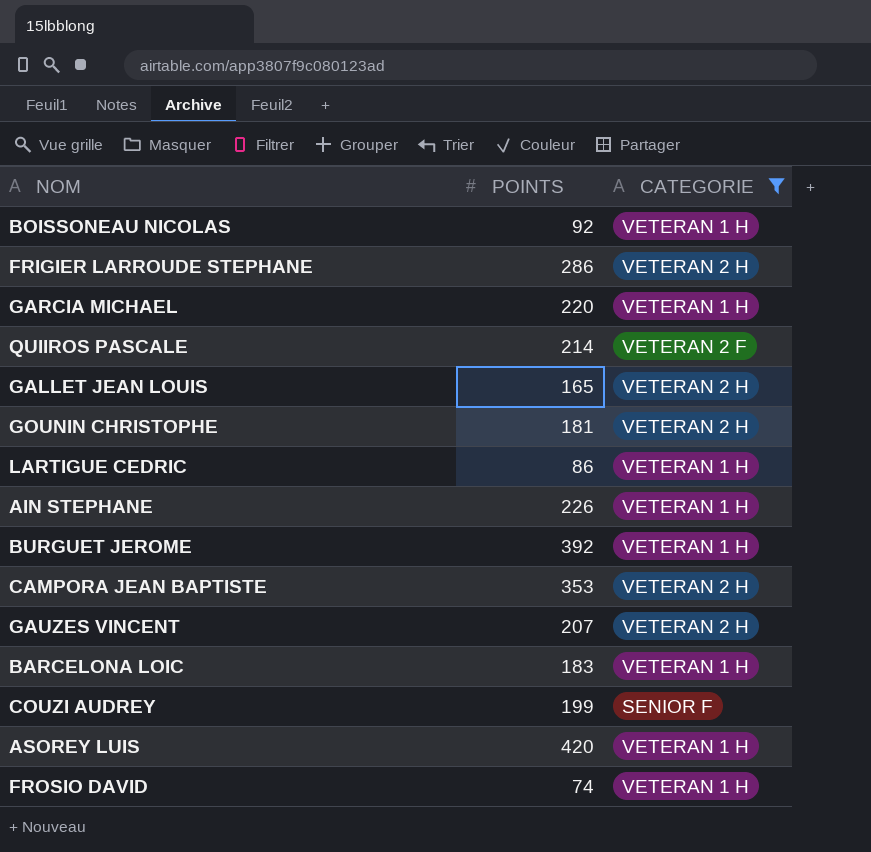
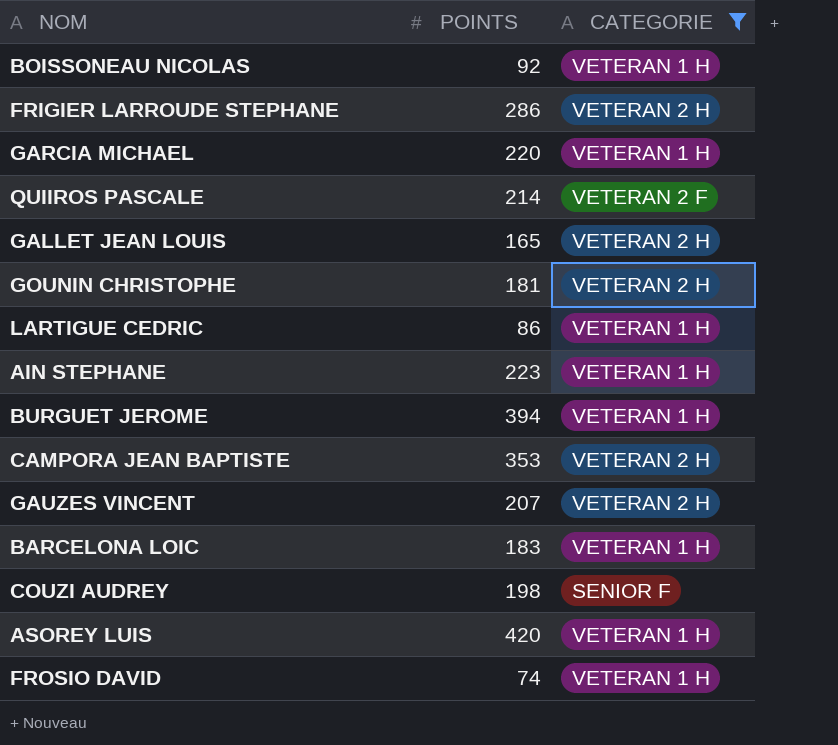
AIN STEPHANE | POINTS: 226 -> 223
BURGUET JEROME | POINTS: 392 -> 394
COUZI AUDREY | POINTS: 199 -> 198

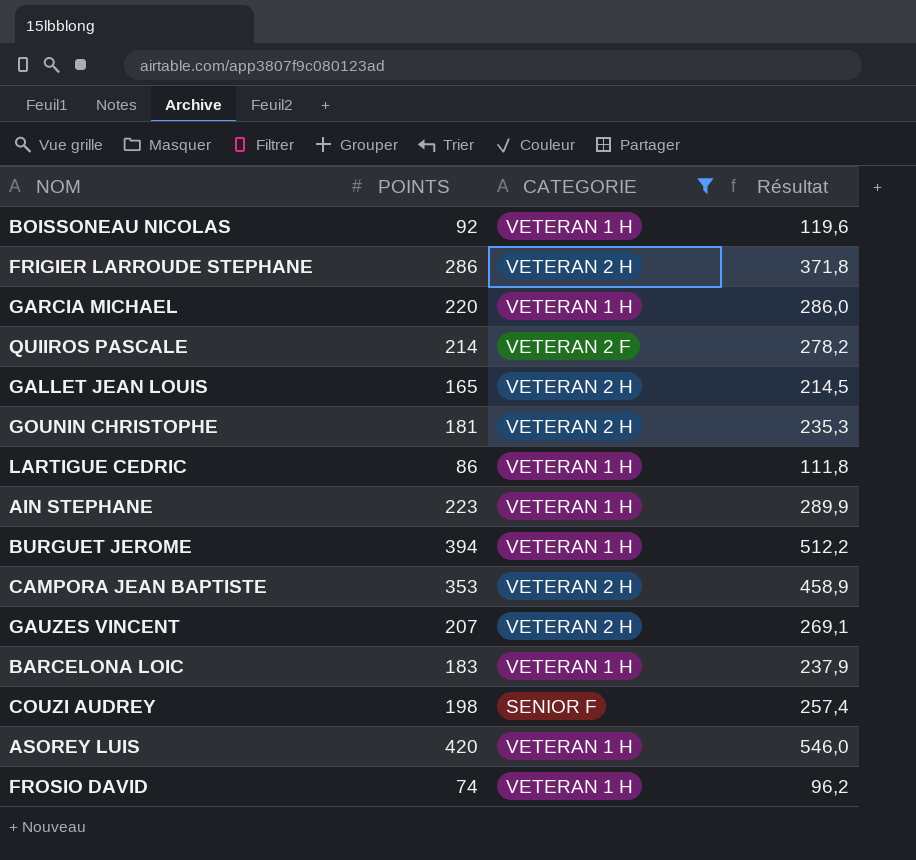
column Résultat | formula: none -> [POINTS] * 1,3

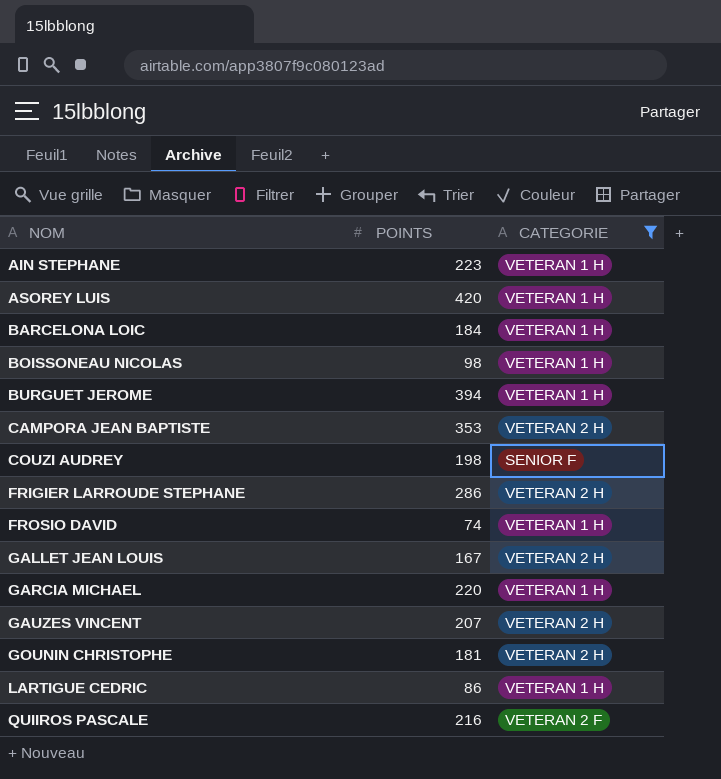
row order: none -> NOM ascending
column Résultat | formula: [POINTS] * 1,3 -> none
BARCELONA LOIC | POINTS: 183 -> 184
BOISSONEAU NICOLAS | POINTS: 92 -> 98
GALLET JEAN LOUIS | POINTS: 165 -> 167
QUIIROS PASCALE | POINTS: 214 -> 216

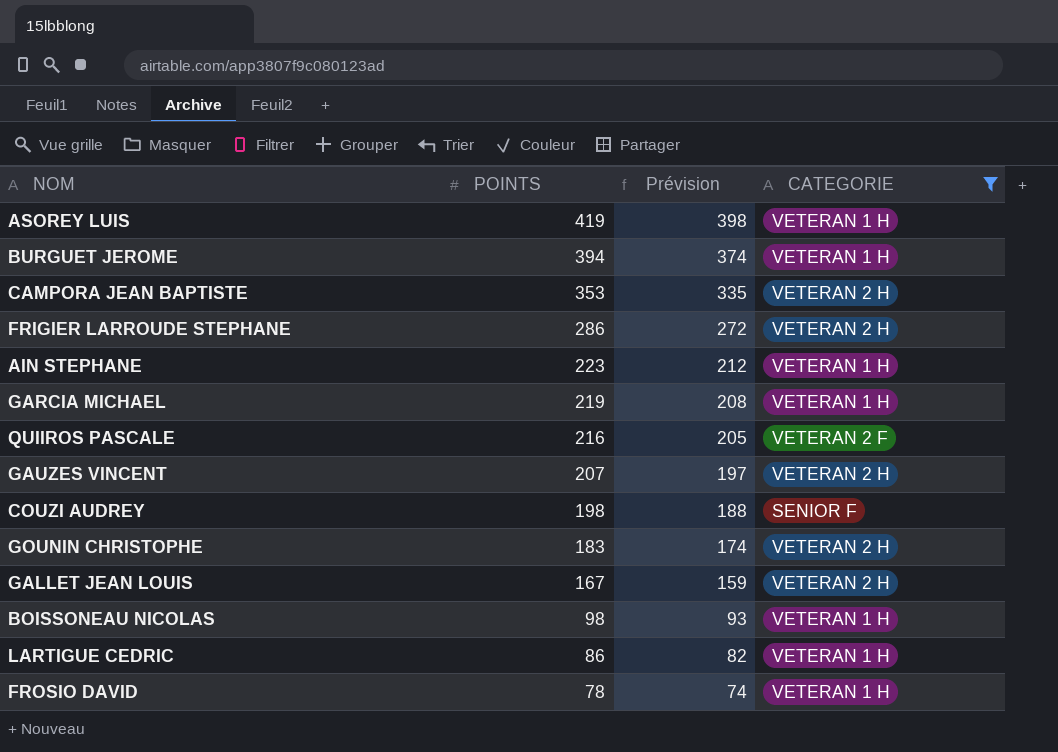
row order: NOM ascending -> POINTS descending
column Prévision | formula: none -> [POINTS] * 0,95
row BARCELONA LOIC: 184 | VETERAN 1 H -> none
ASOREY LUIS | POINTS: 420 -> 419
GARCIA MICHAEL | POINTS: 220 -> 219
GOUNIN CHRISTOPHE | POINTS: 181 -> 183
FROSIO DAVID | POINTS: 74 -> 78

